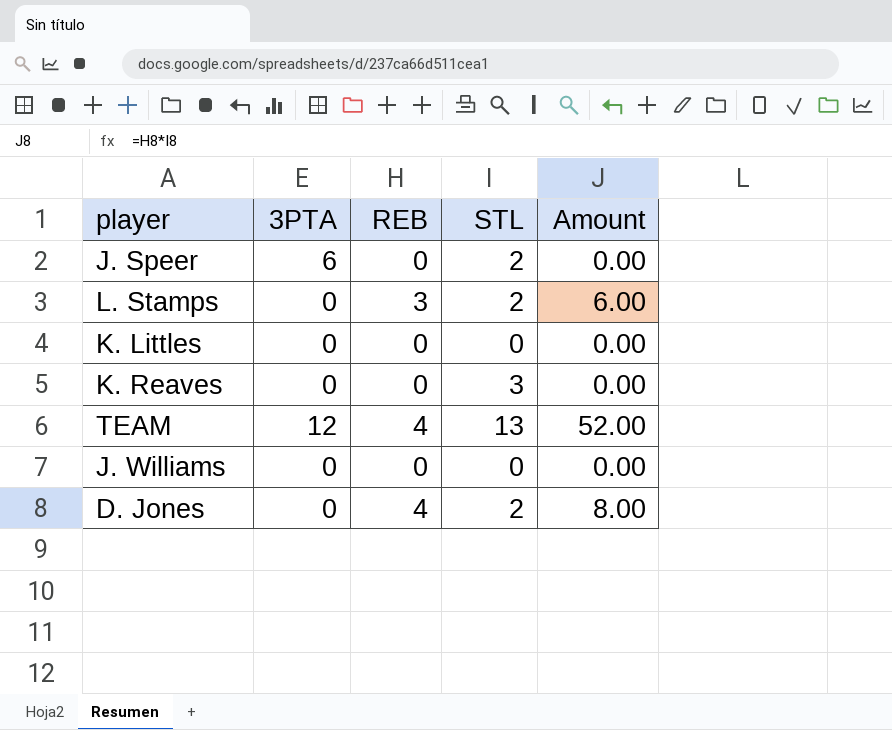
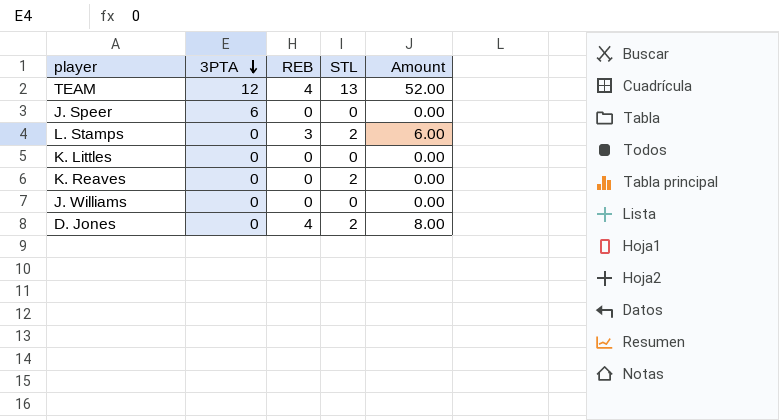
row order: none -> 3PTA descending
J. Speer | STL: 2 -> 0
K. Reaves | STL: 3 -> 2

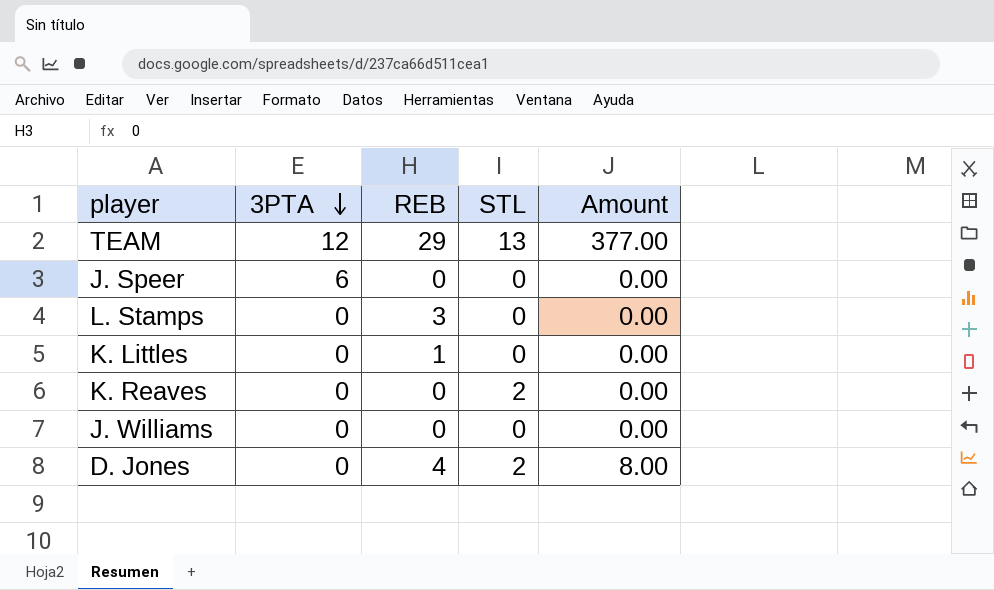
TEAM | REB: 4 -> 29
TEAM | Amount: 52.00 -> 377.00
L. Stamps | STL: 2 -> 0
L. Stamps | Amount: 6.00 -> 0.00
K. Littles | REB: 0 -> 1

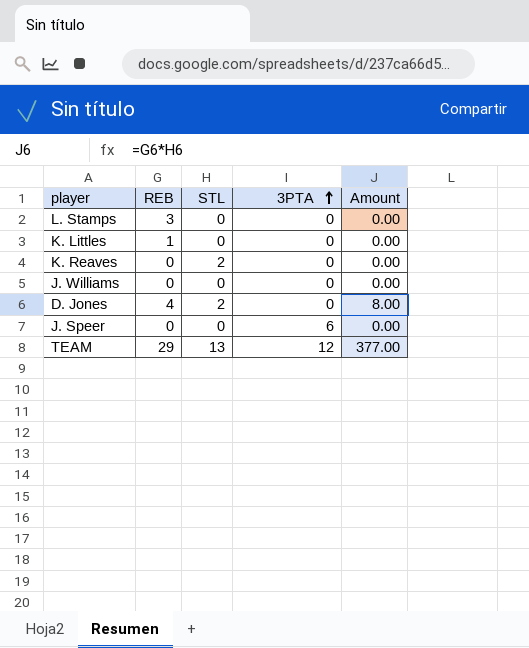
row order: 3PTA descending -> 3PTA ascending
column 3PTA | position: 2 -> 4

